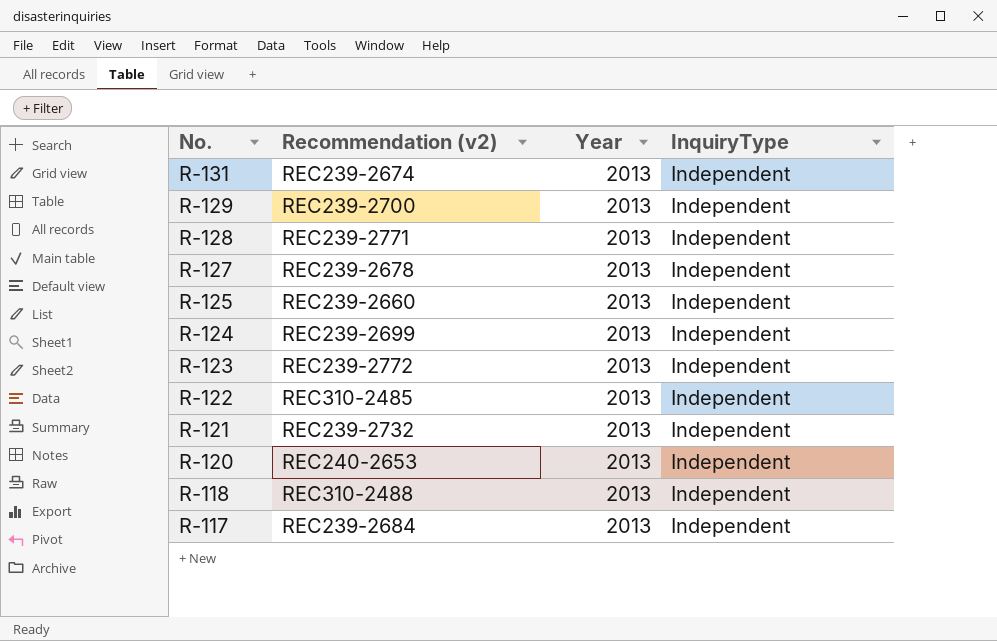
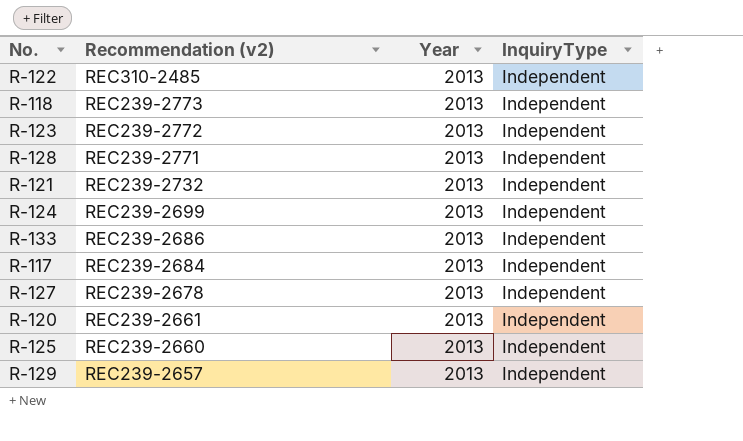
row order: No. descending -> Recommendation (v2) descending
row R-131: REC239-2674 | 2013 | Independent -> none
R-118 | Recommendation (v2): REC310-2488 -> REC239-2773
row R-133: none -> REC239-2686 | 2013 | Independent
R-120 | Recommendation (v2): REC240-2653 -> REC239-2661
R-129 | Recommendation (v2): REC239-2700 -> REC239-2657

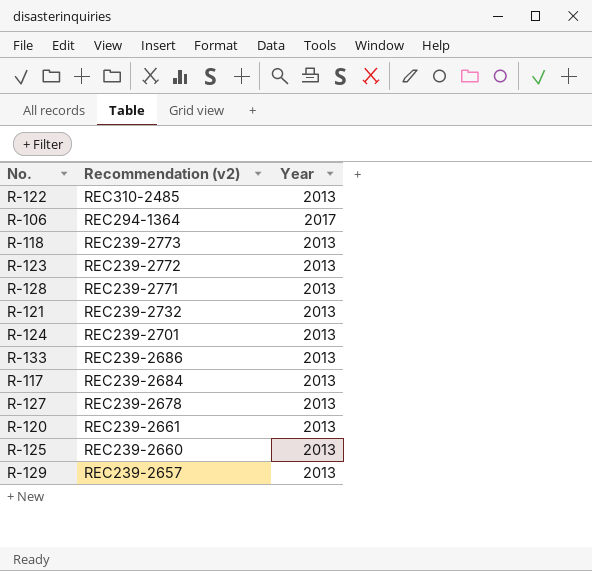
column InquiryType | position: 4 -> none
row R-106: none -> REC294-1364 | 2017
R-124 | Recommendation (v2): REC239-2699 -> REC239-2701

